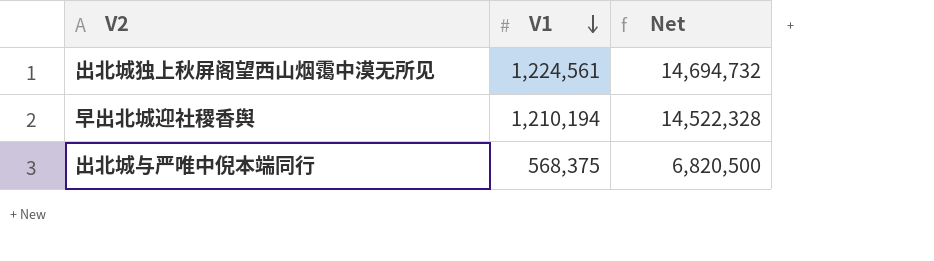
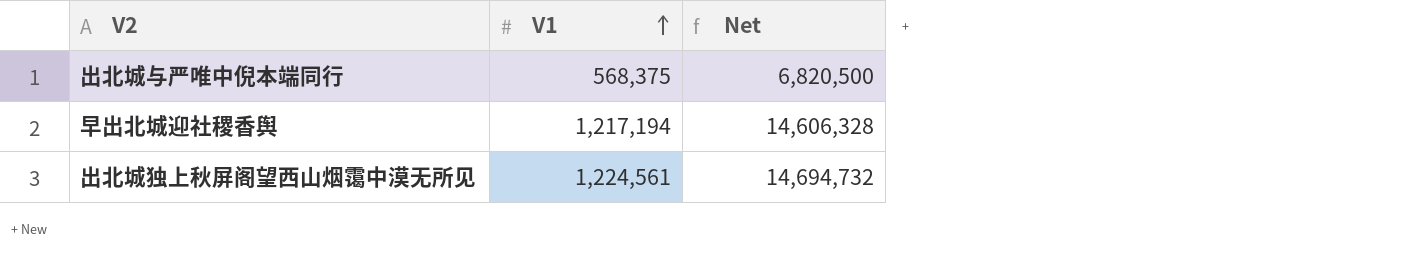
row order: V1 descending -> V1 ascending
早出北城迎社稷香舆 | V1: 1,210,194 -> 1,217,194
早出北城迎社稷香舆 | Net: 14,522,328 -> 14,606,328

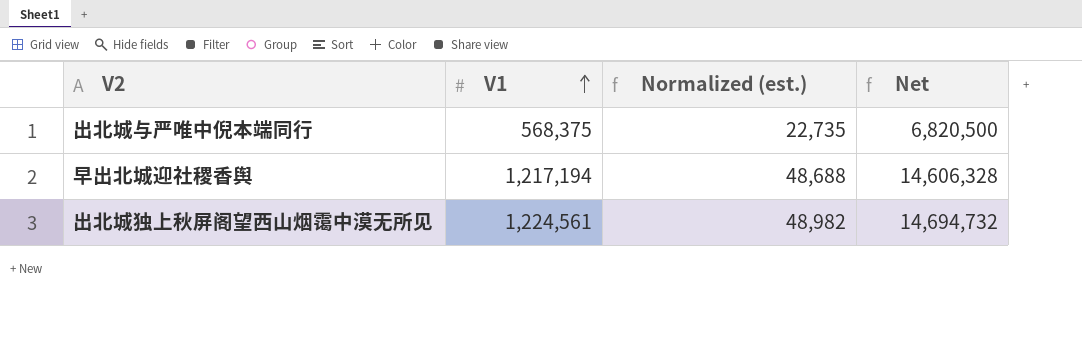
column Normalized (est.) | formula: none -> [V1] * 0.04

